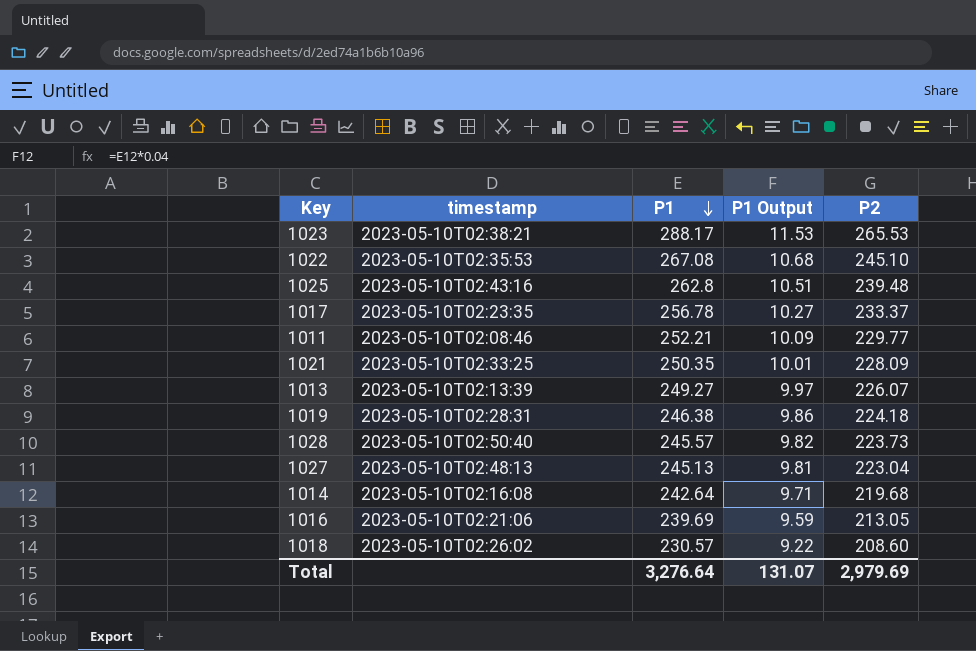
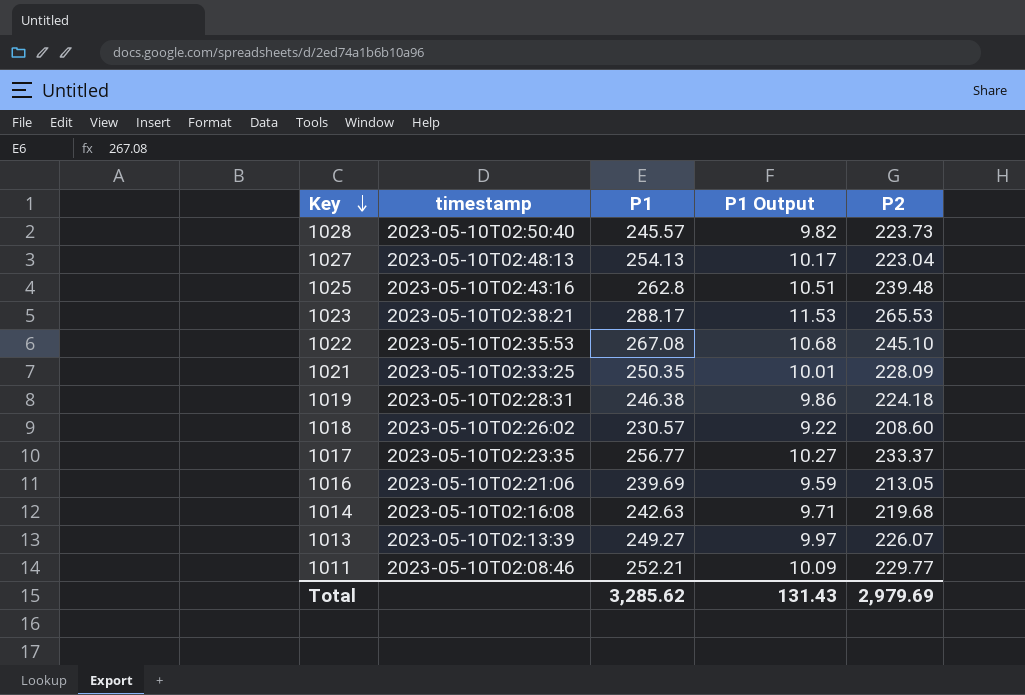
row order: P1 descending -> Key descending
1027 | P1: 245.13 -> 254.13
1027 | P1 Output: 9.81 -> 10.17
1017 | P1: 256.78 -> 256.77
1014 | P1: 242.64 -> 242.63
Total | P1: 3,276.64 -> 3,285.62
Total | P1 Output: 131.07 -> 131.43

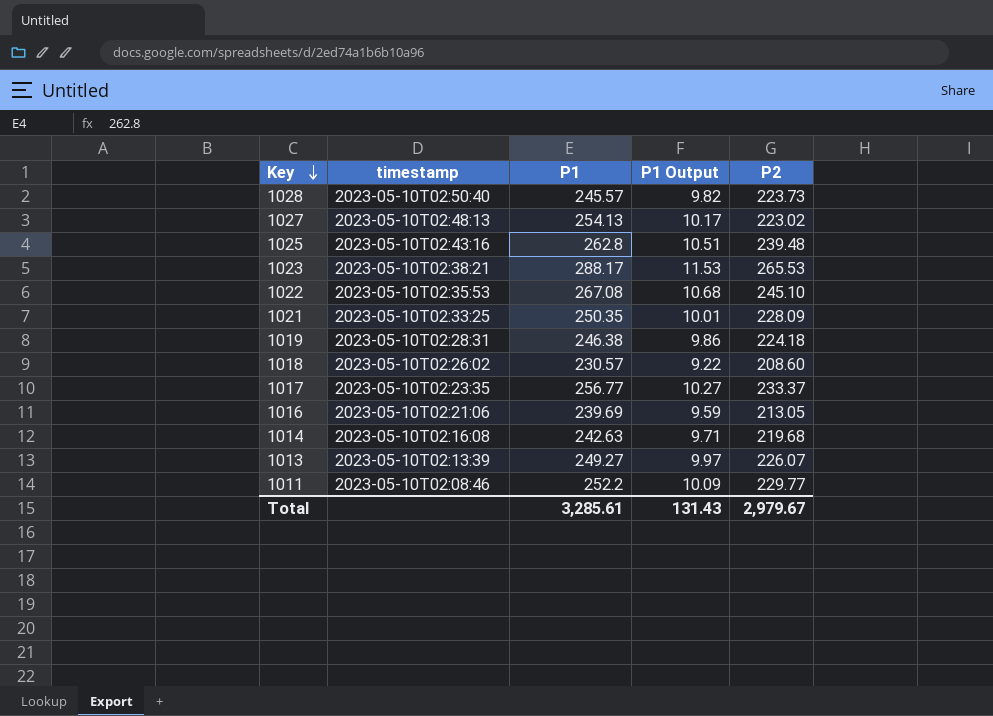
1027 | P2: 223.04 -> 223.02
1011 | P1: 252.21 -> 252.2
Total | P1: 3,285.62 -> 3,285.61
Total | P2: 2,979.69 -> 2,979.67

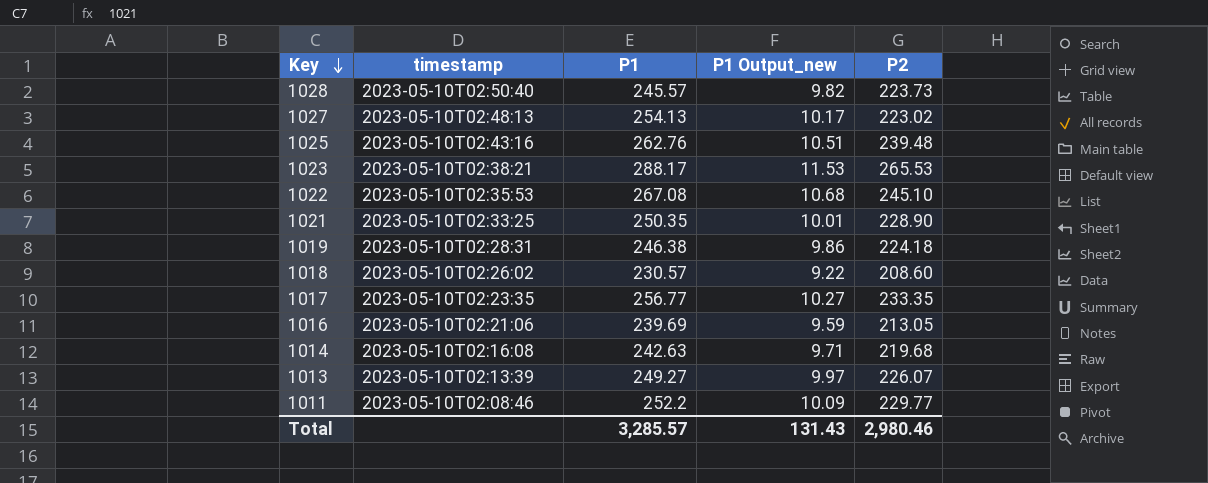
column name: P1 Output -> P1 Output_new
1025 | P1: 262.8 -> 262.76
1021 | P2: 228.09 -> 228.90
1017 | P2: 233.37 -> 233.35
Total | P1: 3,285.61 -> 3,285.57
Total | P2: 2,979.67 -> 2,980.46

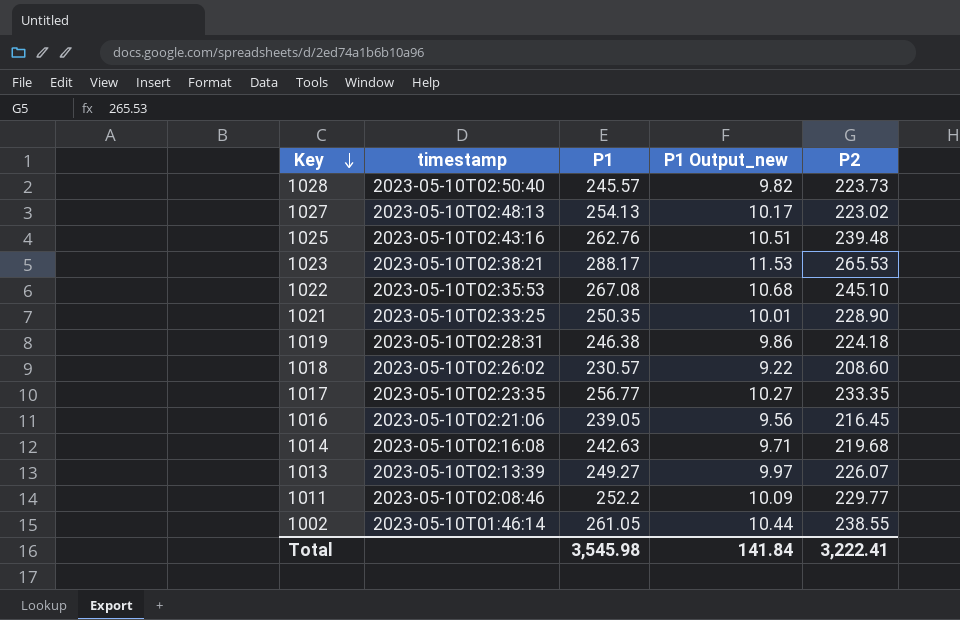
1016 | P1: 239.69 -> 239.05
1016 | P1 Output_new: 9.59 -> 9.56
1016 | P2: 213.05 -> 216.45
row 1002: none -> 2023-05-10T01:46:14 | 261.05 | 10.44 | 238.55
Total | P1: 3,285.57 -> 3,545.98
Total | P1 Output_new: 131.43 -> 141.84
Total | P2: 2,980.46 -> 3,222.41

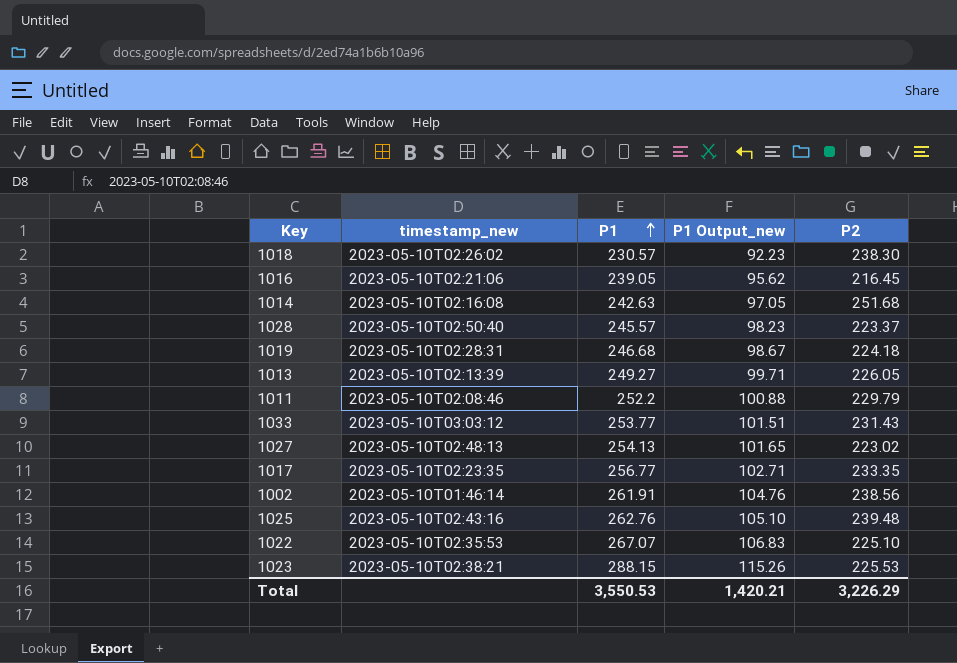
row order: Key descending -> P1 ascending
column name: timestamp -> timestamp_new
column P1 Output_new | formula: [P1] * 0.04 -> [P1] * 0.4
row 1021: 2023-05-10T02:33:25 | 250.35 | 10.01 | 228.90 -> none
1018 | P2: 208.60 -> 238.30
1014 | P2: 219.68 -> 251.68
1028 | P2: 223.73 -> 223.37
1019 | P1: 246.38 -> 246.68
1013 | P2: 226.07 -> 226.05
1011 | P2: 229.77 -> 229.79
row 1033: none -> 2023-05-10T03:03:12 | 253.77 | 101.51 | 231.43
1002 | P1: 261.05 -> 261.91
1002 | P2: 238.55 -> 238.56
1022 | P1: 267.08 -> 267.07
1022 | P2: 245.10 -> 225.10
1023 | P1: 288.17 -> 288.15
1023 | P2: 265.53 -> 225.53
Total | P1: 3,545.98 -> 3,550.53
Total | P1 Output_new: 141.84 -> 1,420.21
Total | P2: 3,222.41 -> 3,226.29

